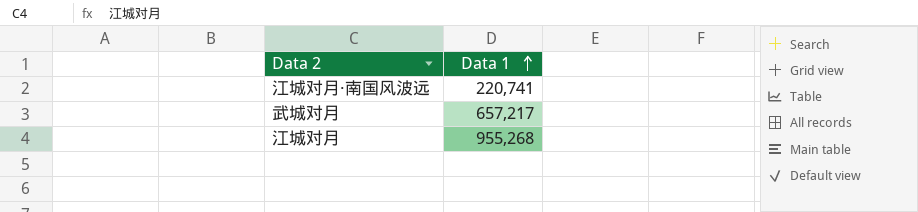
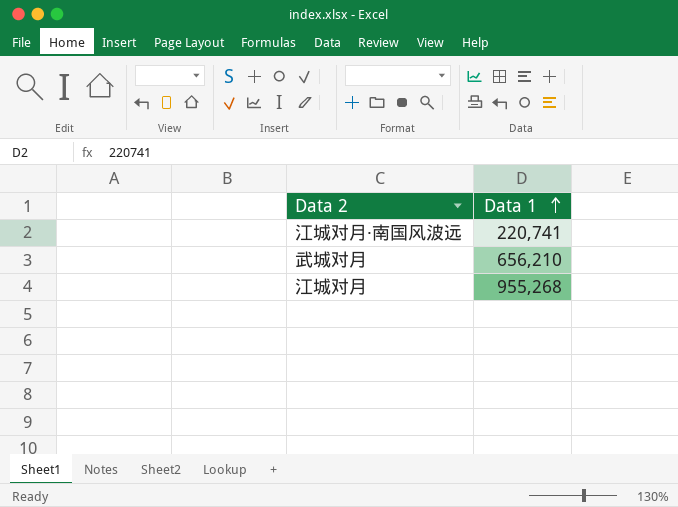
武城对月 | Data 1: 657,217 -> 656,210

